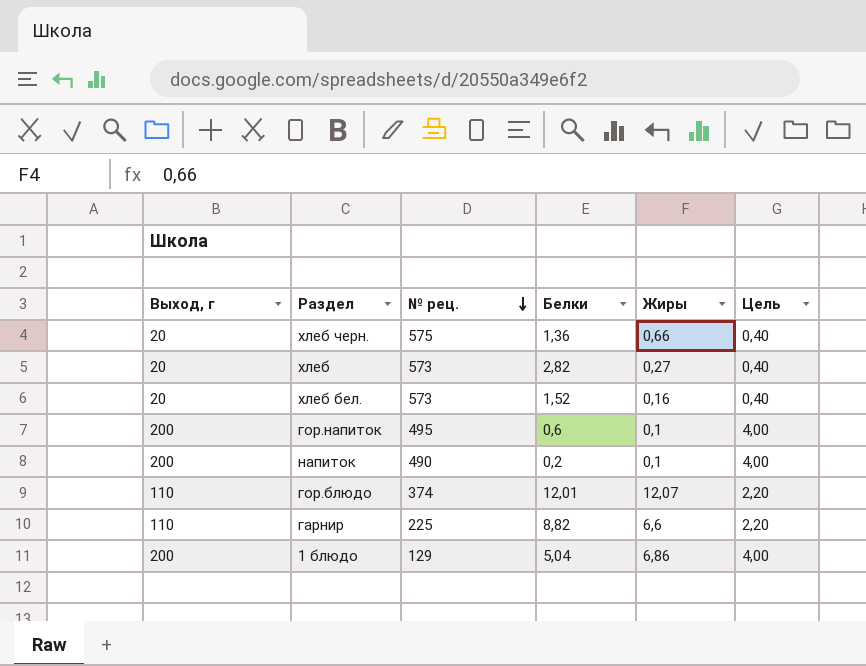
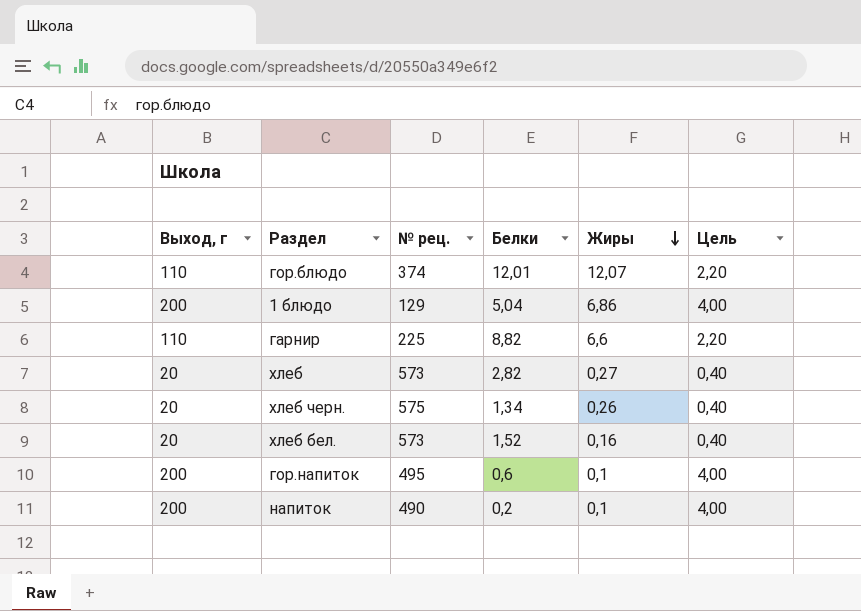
row order: № рец. descending -> Жиры descending
хлеб черн. | Белки: 1,36 -> 1,34
хлеб черн. | Жиры: 0,66 -> 0,26

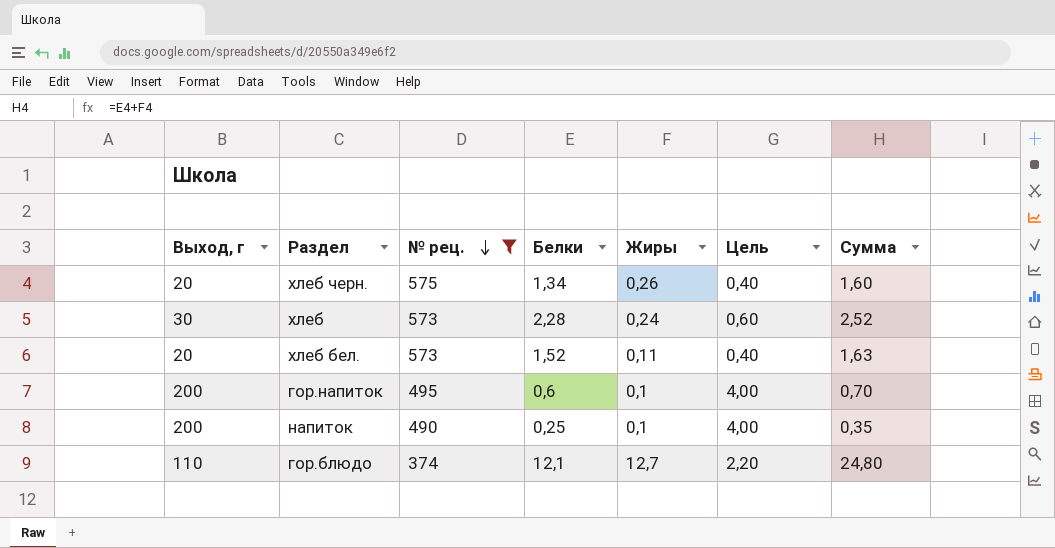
filter: none -> № рец. >= 374
row order: Жиры descending -> № рец. descending
column Сумма | formula: none -> [Белки] + [Жиры]
хлеб | Выход, г: 20 -> 30
хлеб | Белки: 2,82 -> 2,28
хлеб | Жиры: 0,27 -> 0,24
хлеб | Цель: 0,40 -> 0,60
хлеб бел. | Жиры: 0,16 -> 0,11
напиток | Белки: 0,2 -> 0,25
гор.блюдо | Белки: 12,01 -> 12,1
гор.блюдо | Жиры: 12,07 -> 12,7

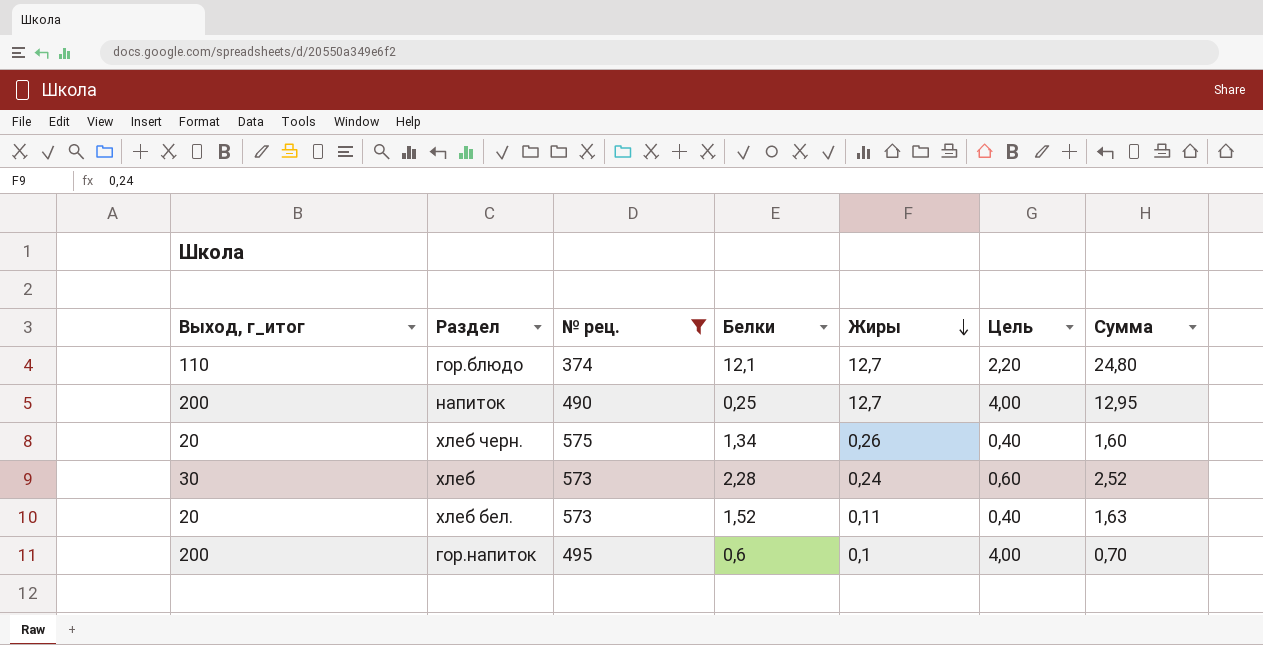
row order: № рец. descending -> Жиры descending
column name: Выход, г -> Выход, г_итог
напиток | Жиры: 0,1 -> 12,7
напиток | Сумма: 0,35 -> 12,95

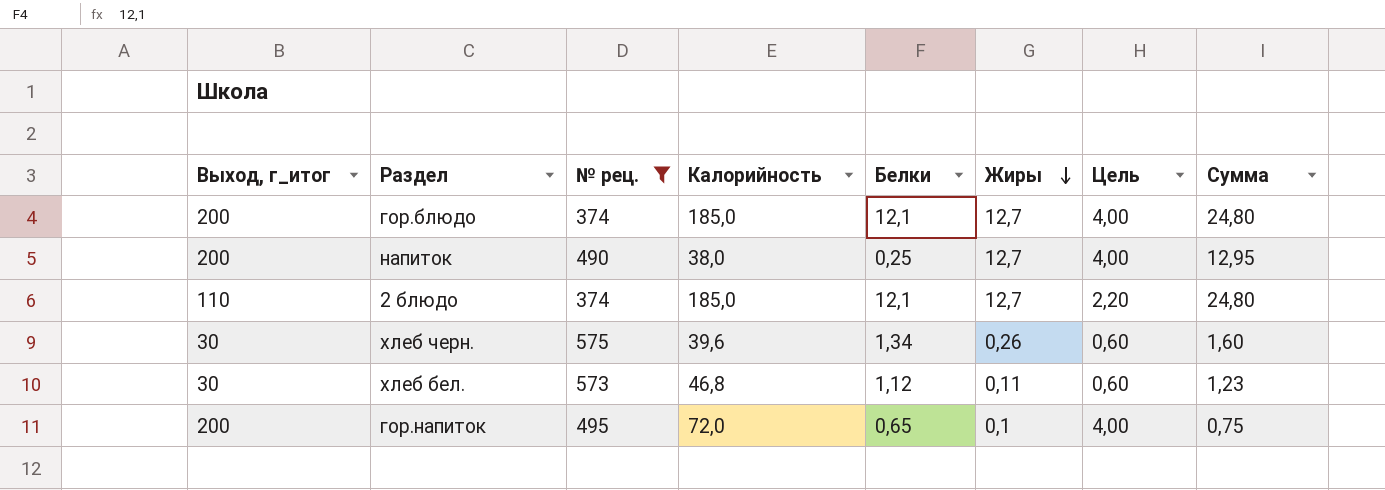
column Калорийность | position: none -> 4
row хлеб: 30 | 573 | 2,28 | 0,24 | 0,60 | 2,52 -> none
гор.блюдо | Выход, г_итог: 110 -> 200
гор.блюдо | Цель: 2,20 -> 4,00
row 2 блюдо: none -> 110 | 374 | 185,0 | 12,1 | 12,7 | 2,20 | 24,80
хлеб черн. | Выход, г_итог: 20 -> 30
хлеб черн. | Цель: 0,40 -> 0,60
хлеб бел. | Выход, г_итог: 20 -> 30
хлеб бел. | Белки: 1,52 -> 1,12
хлеб бел. | Цель: 0,40 -> 0,60
хлеб бел. | Сумма: 1,63 -> 1,23
гор.напиток | Белки: 0,6 -> 0,65
гор.напиток | Сумма: 0,70 -> 0,75

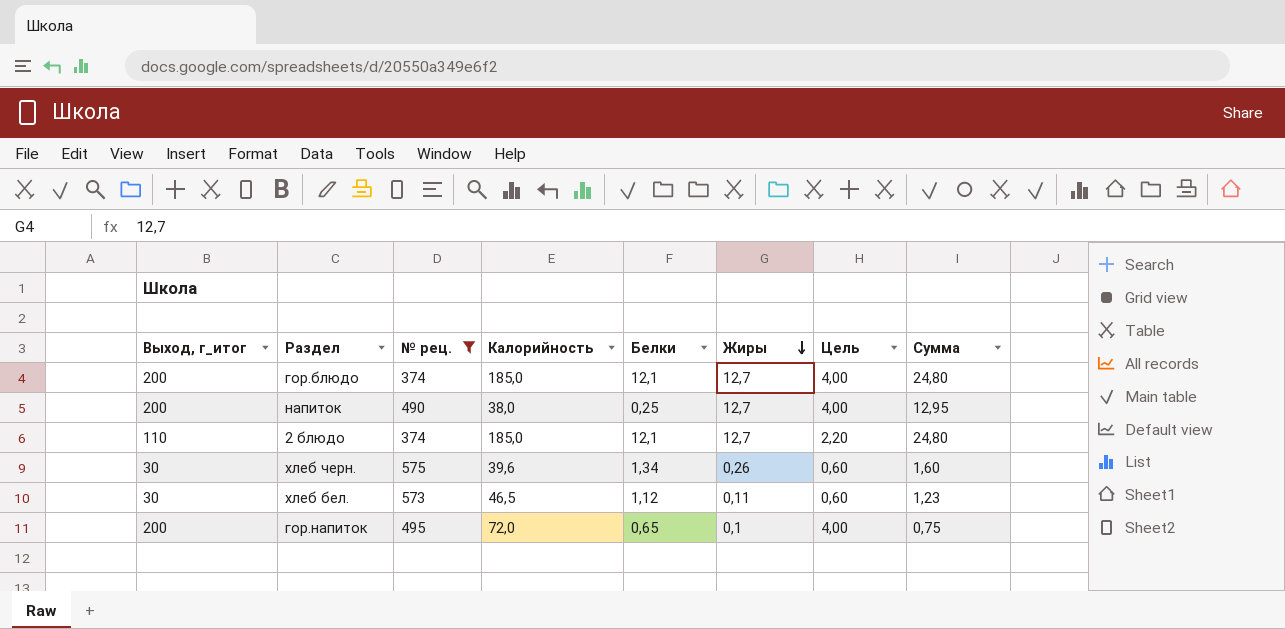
хлеб бел. | Калорийность: 46,8 -> 46,5

